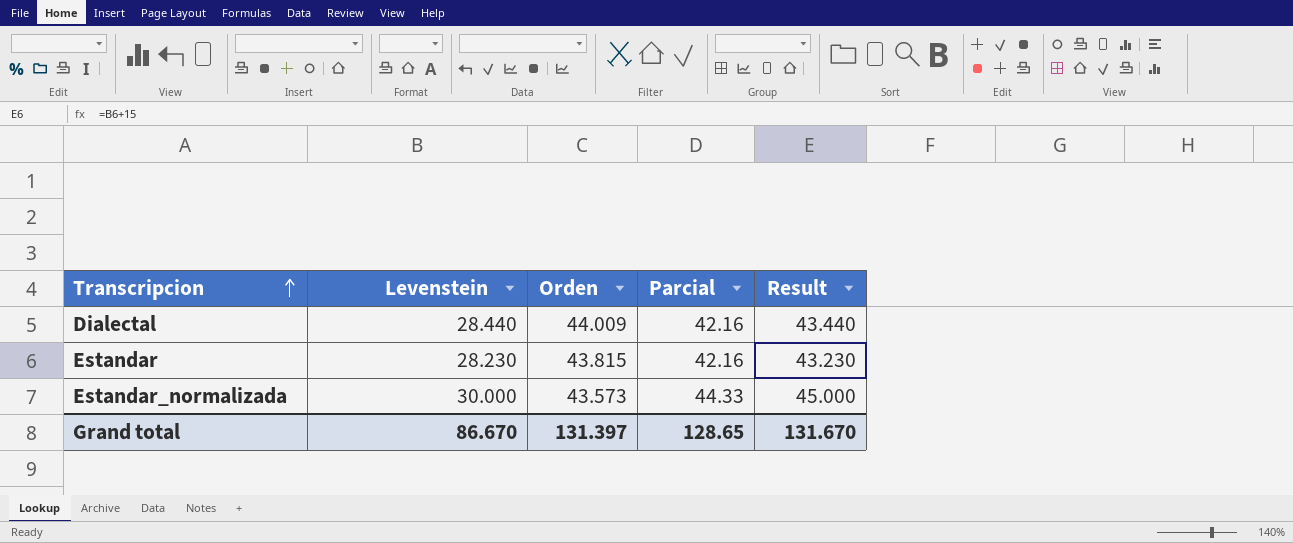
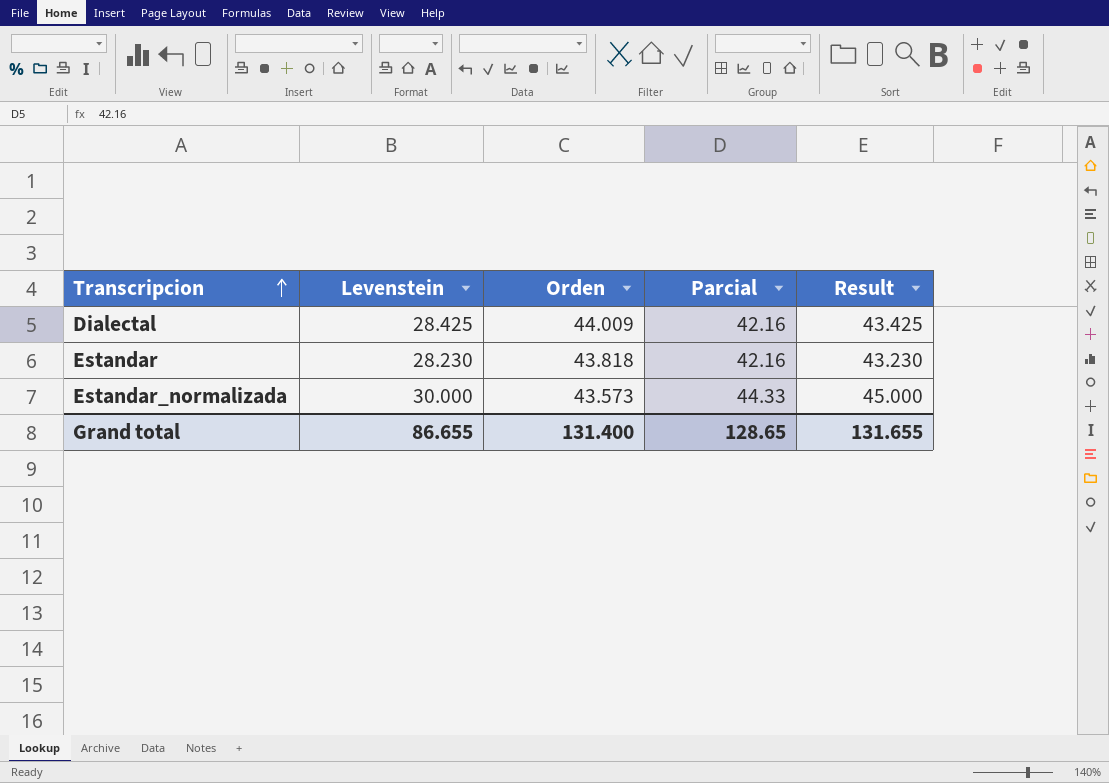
Dialectal | Levenstein: 28.440 -> 28.425
Dialectal | Result: 43.440 -> 43.425
Estandar | Orden: 43.815 -> 43.818
Grand total | Levenstein: 86.670 -> 86.655
Grand total | Orden: 131.397 -> 131.400
Grand total | Result: 131.670 -> 131.655

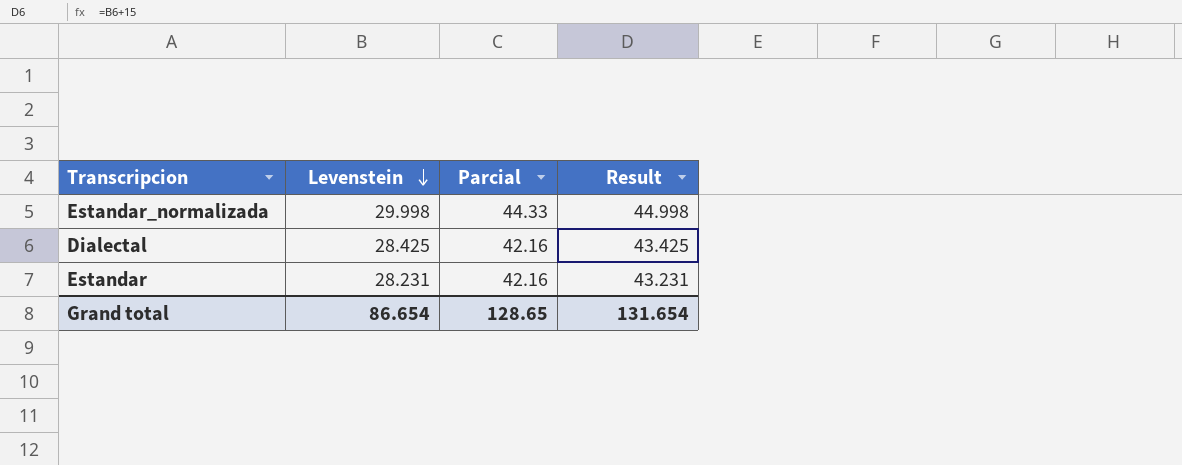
row order: Transcripcion ascending -> Levenstein descending
column Orden | position: 3 -> none
Estandar_normalizada | Levenstein: 30.000 -> 29.998
Estandar_normalizada | Result: 45.000 -> 44.998
Estandar | Levenstein: 28.230 -> 28.231
Estandar | Result: 43.230 -> 43.231
Grand total | Levenstein: 86.655 -> 86.654
Grand total | Result: 131.655 -> 131.654

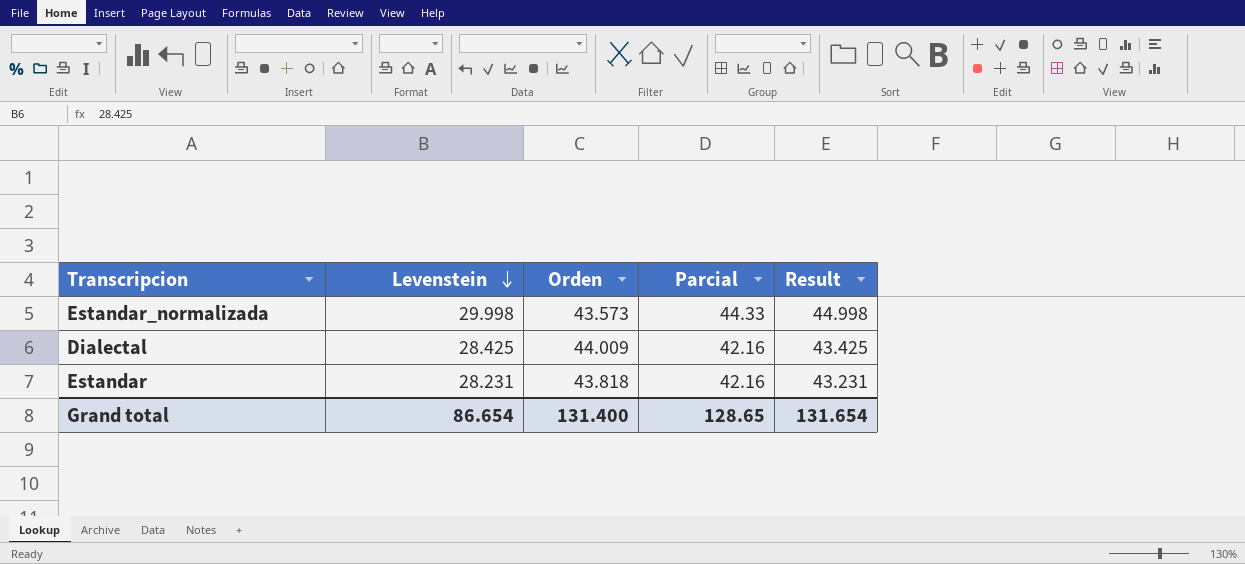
column Orden | position: none -> 3

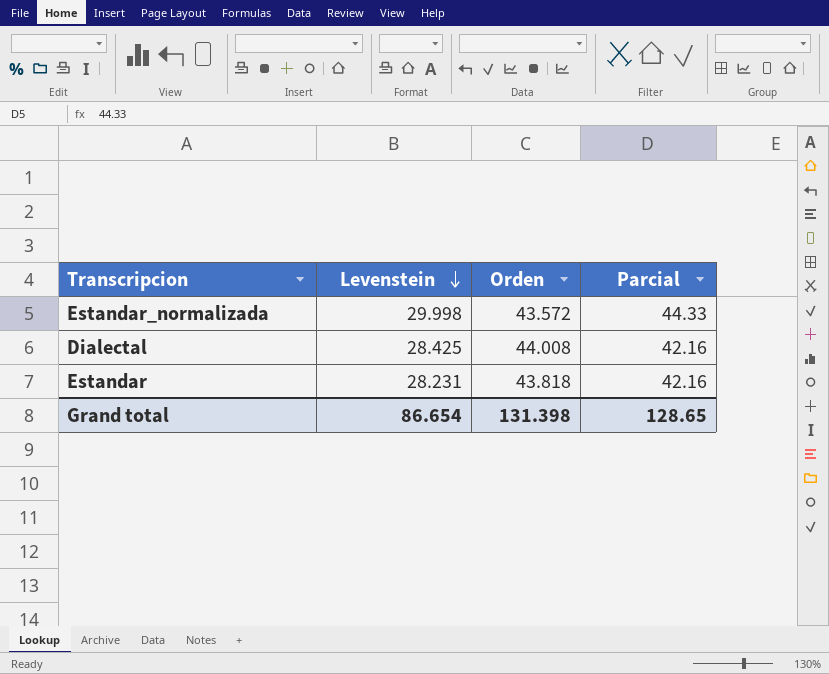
column Result | formula: [Levenstein] + 15 -> none
Estandar_normalizada | Orden: 43.573 -> 43.572
Dialectal | Orden: 44.009 -> 44.008
Grand total | Orden: 131.400 -> 131.398

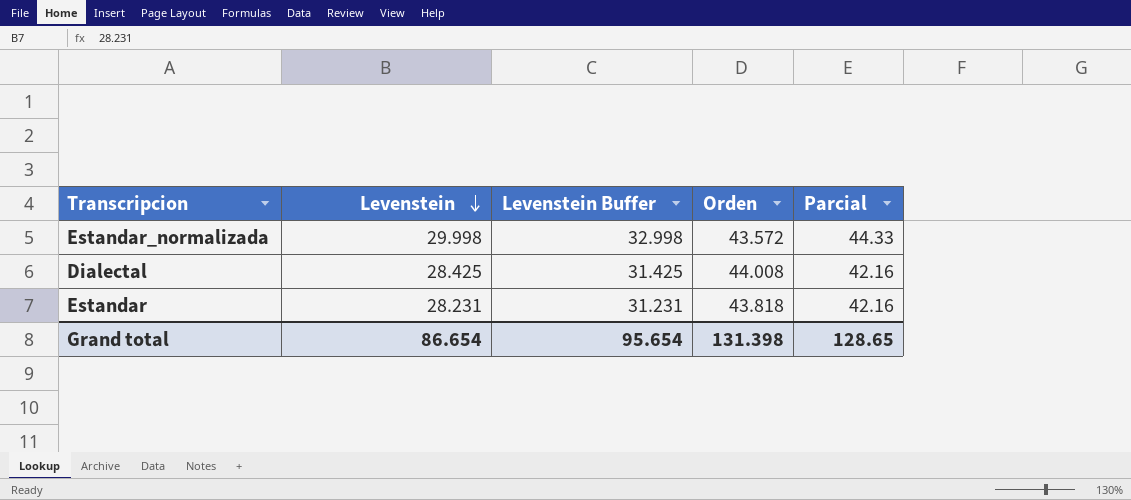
column Levenstein Buffer | formula: none -> [Levenstein] + 3

